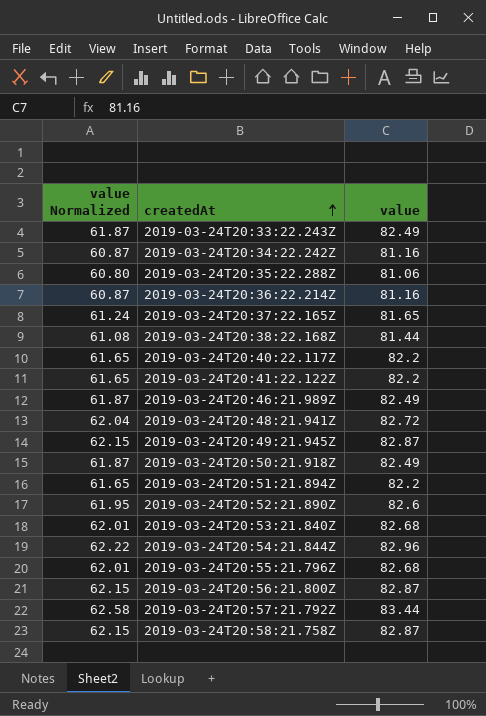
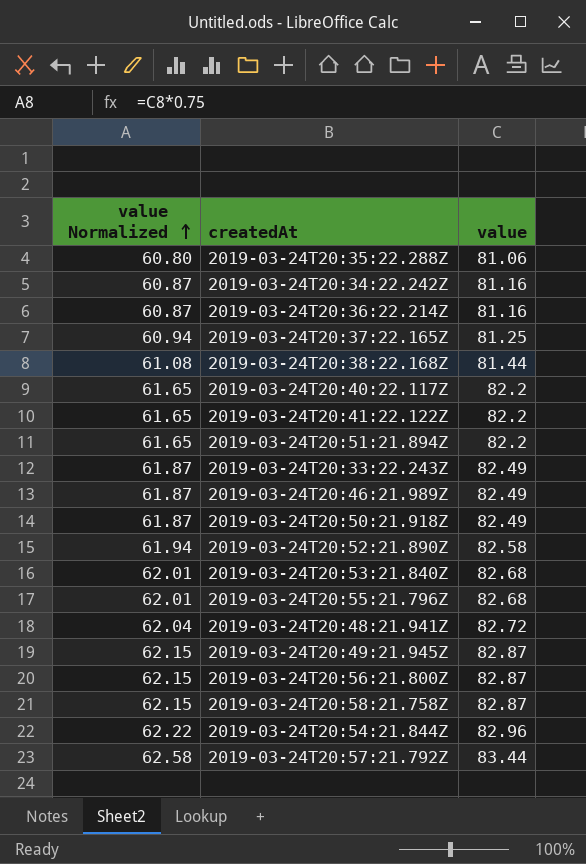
row order: createdAt ascending -> value Normalized ascending
2019-03-24T20:37:22.165Z | value Normalized: 61.24 -> 60.94
2019-03-24T20:37:22.165Z | value: 81.65 -> 81.25
2019-03-24T20:52:21.890Z | value Normalized: 61.95 -> 61.94
2019-03-24T20:52:21.890Z | value: 82.6 -> 82.58

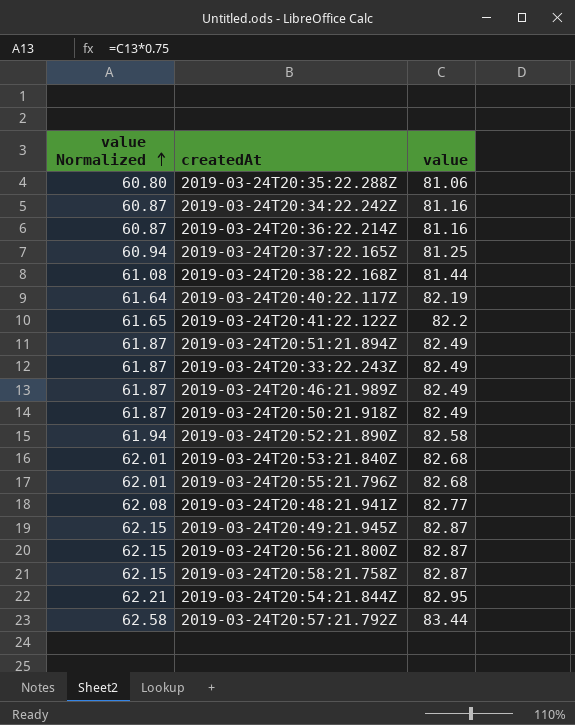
2019-03-24T20:40:22.117Z | value Normalized: 61.65 -> 61.64
2019-03-24T20:40:22.117Z | value: 82.2 -> 82.19
2019-03-24T20:51:21.894Z | value Normalized: 61.65 -> 61.87
2019-03-24T20:51:21.894Z | value: 82.2 -> 82.49
2019-03-24T20:48:21.941Z | value Normalized: 62.04 -> 62.08
2019-03-24T20:48:21.941Z | value: 82.72 -> 82.77
2019-03-24T20:54:21.844Z | value Normalized: 62.22 -> 62.21
2019-03-24T20:54:21.844Z | value: 82.96 -> 82.95

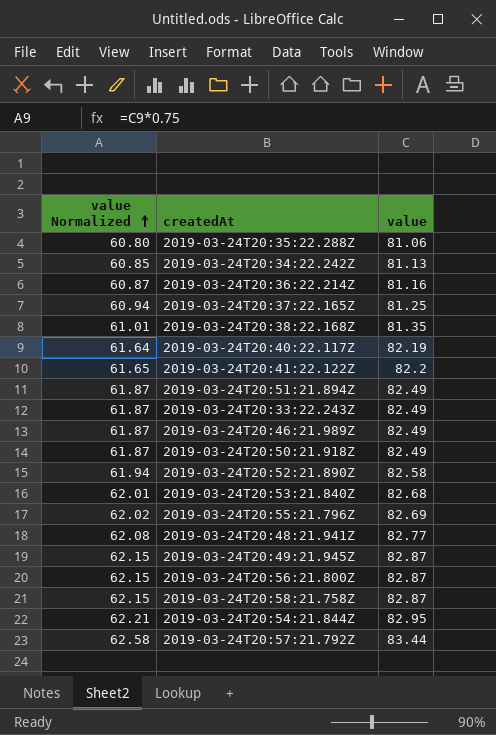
2019-03-24T20:34:22.242Z | value Normalized: 60.87 -> 60.85
2019-03-24T20:34:22.242Z | value: 81.16 -> 81.13
2019-03-24T20:38:22.168Z | value Normalized: 61.08 -> 61.01
2019-03-24T20:38:22.168Z | value: 81.44 -> 81.35
2019-03-24T20:55:21.796Z | value Normalized: 62.01 -> 62.02
2019-03-24T20:55:21.796Z | value: 82.68 -> 82.69

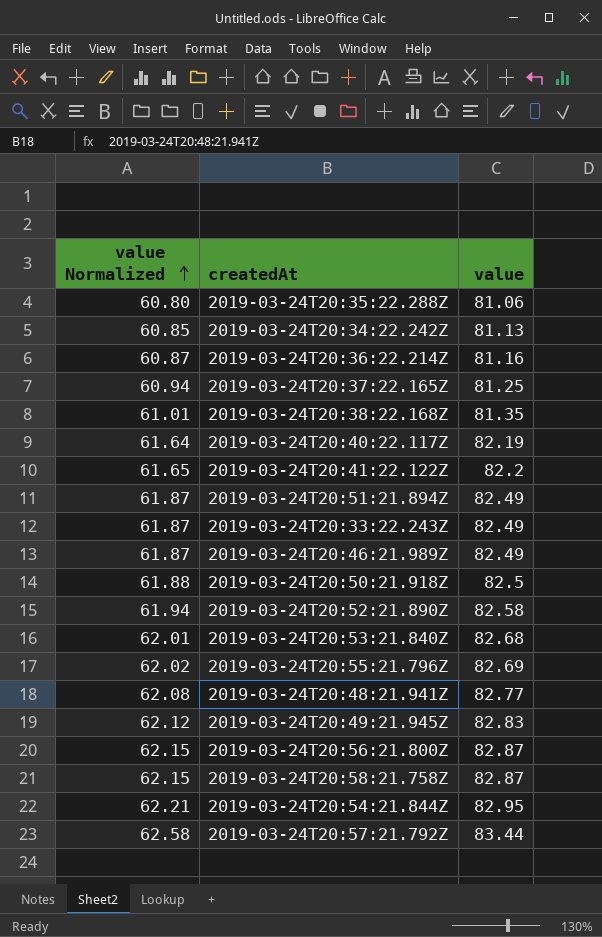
2019-03-24T20:50:21.918Z | value Normalized: 61.87 -> 61.88
2019-03-24T20:50:21.918Z | value: 82.49 -> 82.5
2019-03-24T20:49:21.945Z | value Normalized: 62.15 -> 62.12
2019-03-24T20:49:21.945Z | value: 82.87 -> 82.83

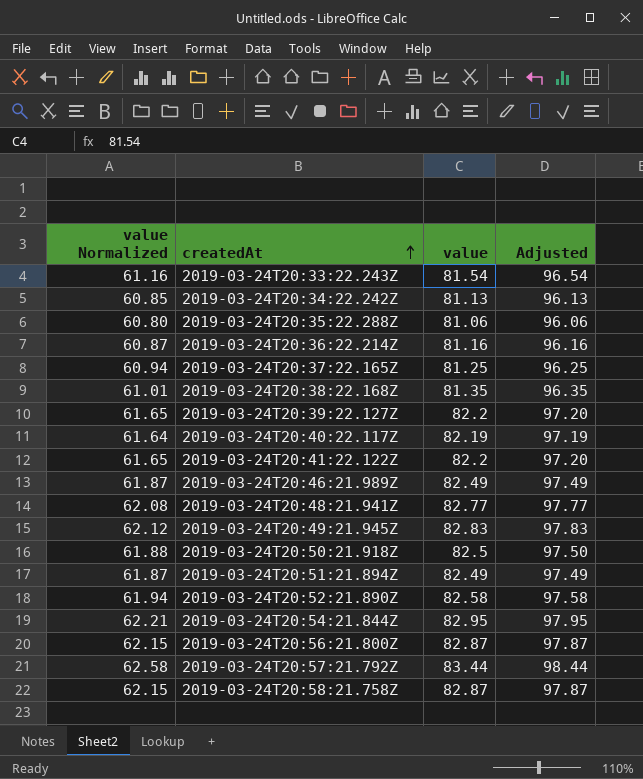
row order: value Normalized ascending -> createdAt ascending
column Adjusted | formula: none -> [value] + 15
row 2019-03-24T20:53:21.840Z: 62.01 | 82.68 -> none
row 2019-03-24T20:55:21.796Z: 62.02 | 82.69 -> none
2019-03-24T20:33:22.243Z | value Normalized: 61.87 -> 61.16
2019-03-24T20:33:22.243Z | value: 82.49 -> 81.54
row 2019-03-24T20:39:22.127Z: none -> 61.65 | 82.2 | 97.20

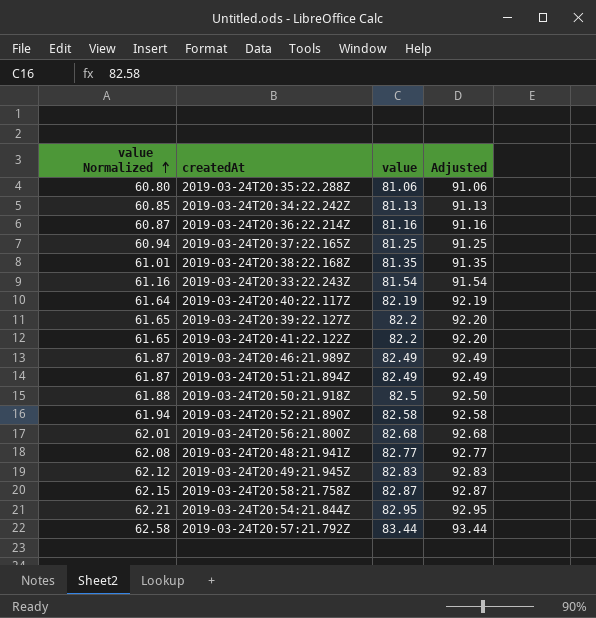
row order: createdAt ascending -> value Normalized ascending
column Adjusted | formula: [value] + 15 -> [value] + 10
2019-03-24T20:56:21.800Z | value Normalized: 62.15 -> 62.01
2019-03-24T20:56:21.800Z | value: 82.87 -> 82.68

